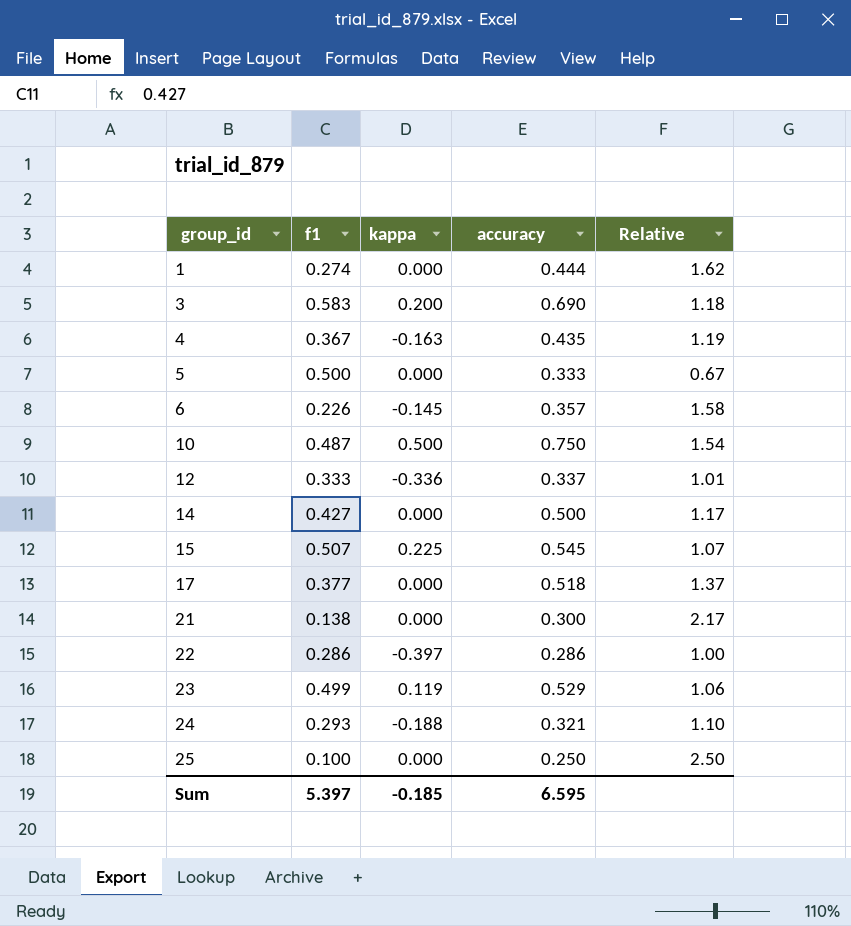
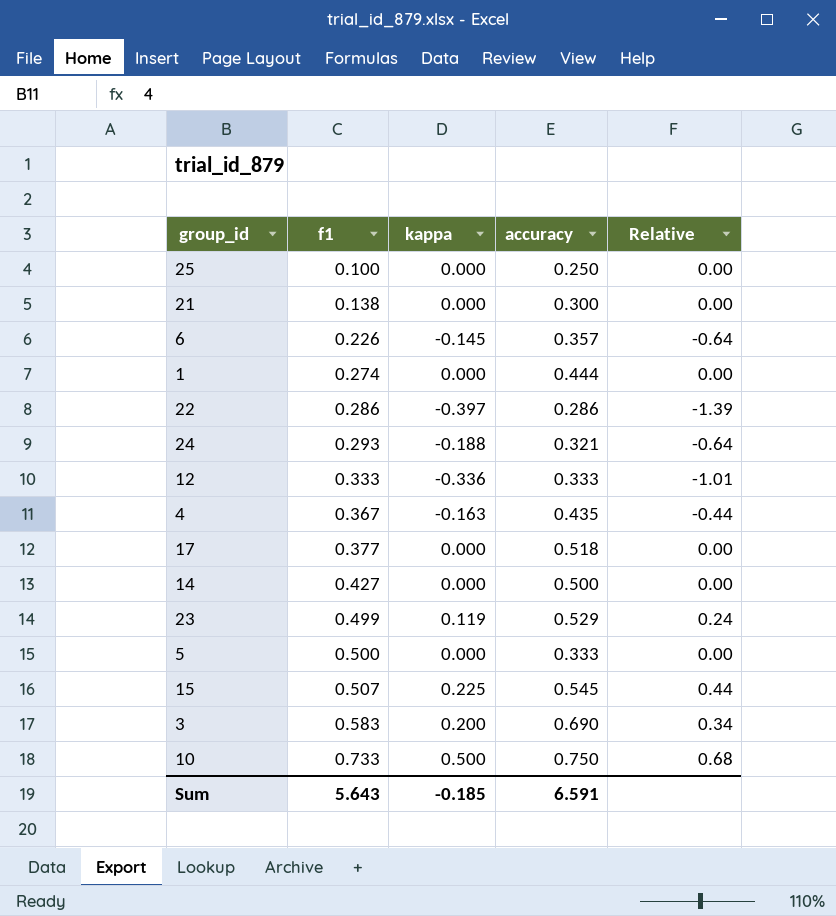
row order: group_id ascending -> f1 ascending
column Relative | formula: [accuracy] / [f1] -> [kappa] / [f1]
12 | accuracy: 0.337 -> 0.333
10 | f1: 0.487 -> 0.733
Sum | f1: 5.397 -> 5.643
Sum | accuracy: 6.595 -> 6.591

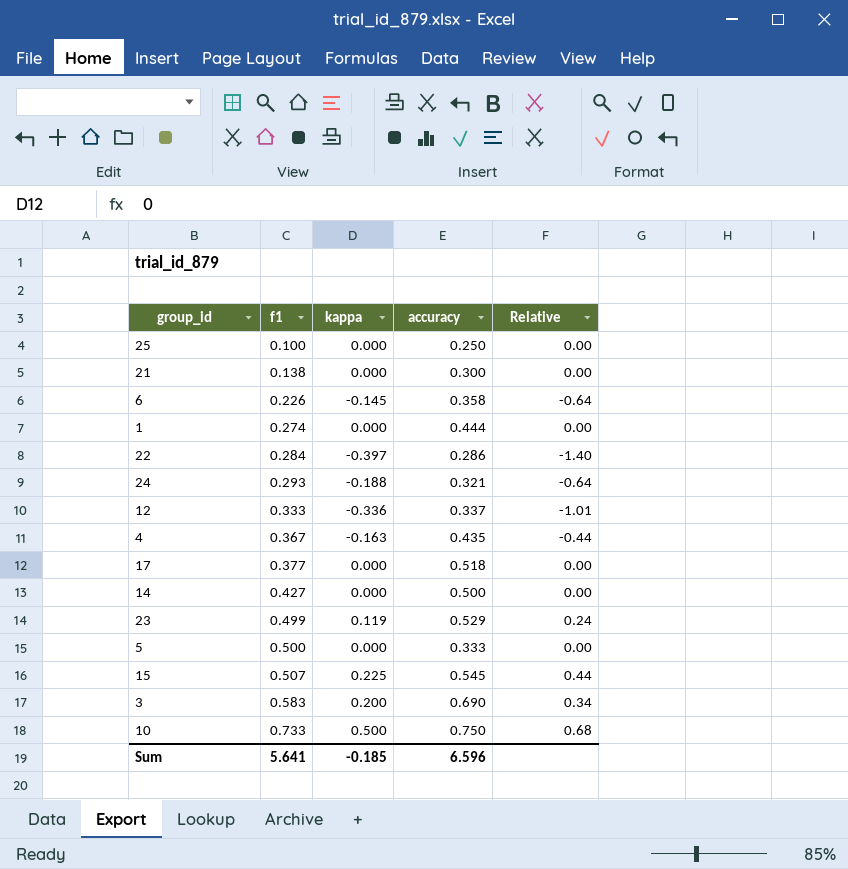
6 | accuracy: 0.357 -> 0.358
22 | f1: 0.286 -> 0.284
22 | Relative: -1.39 -> -1.40
12 | accuracy: 0.333 -> 0.337
Sum | f1: 5.643 -> 5.641
Sum | accuracy: 6.591 -> 6.596

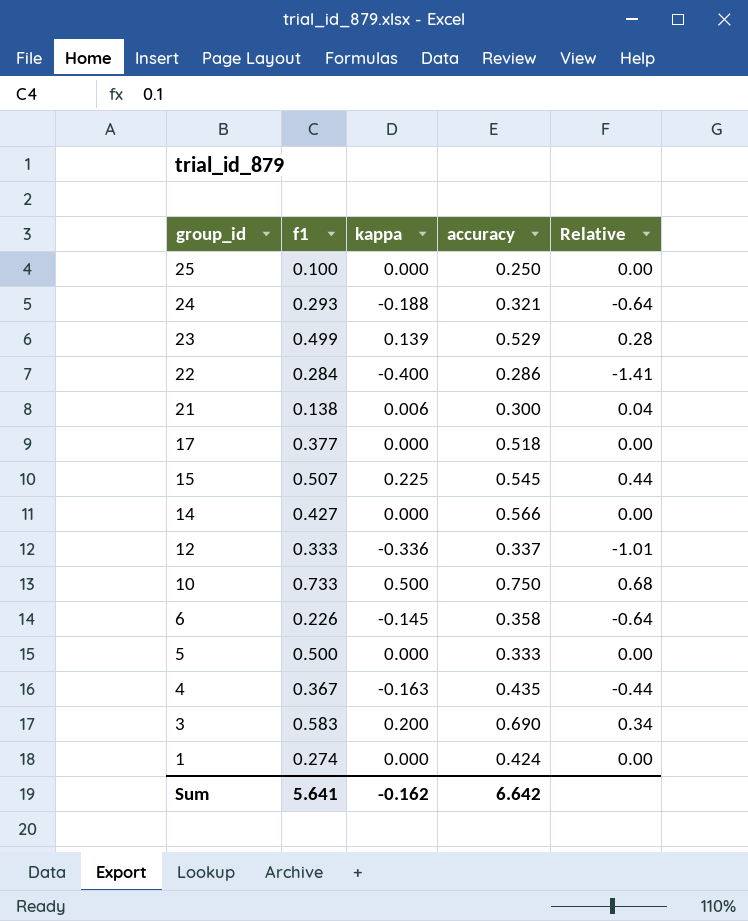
row order: f1 ascending -> group_id descending
23 | kappa: 0.119 -> 0.139
23 | Relative: 0.24 -> 0.28
22 | kappa: -0.397 -> -0.400
22 | Relative: -1.40 -> -1.41
21 | kappa: 0.000 -> 0.006
21 | Relative: 0.00 -> 0.04
14 | accuracy: 0.500 -> 0.566
1 | accuracy: 0.444 -> 0.424
Sum | kappa: -0.185 -> -0.162
Sum | accuracy: 6.596 -> 6.642

